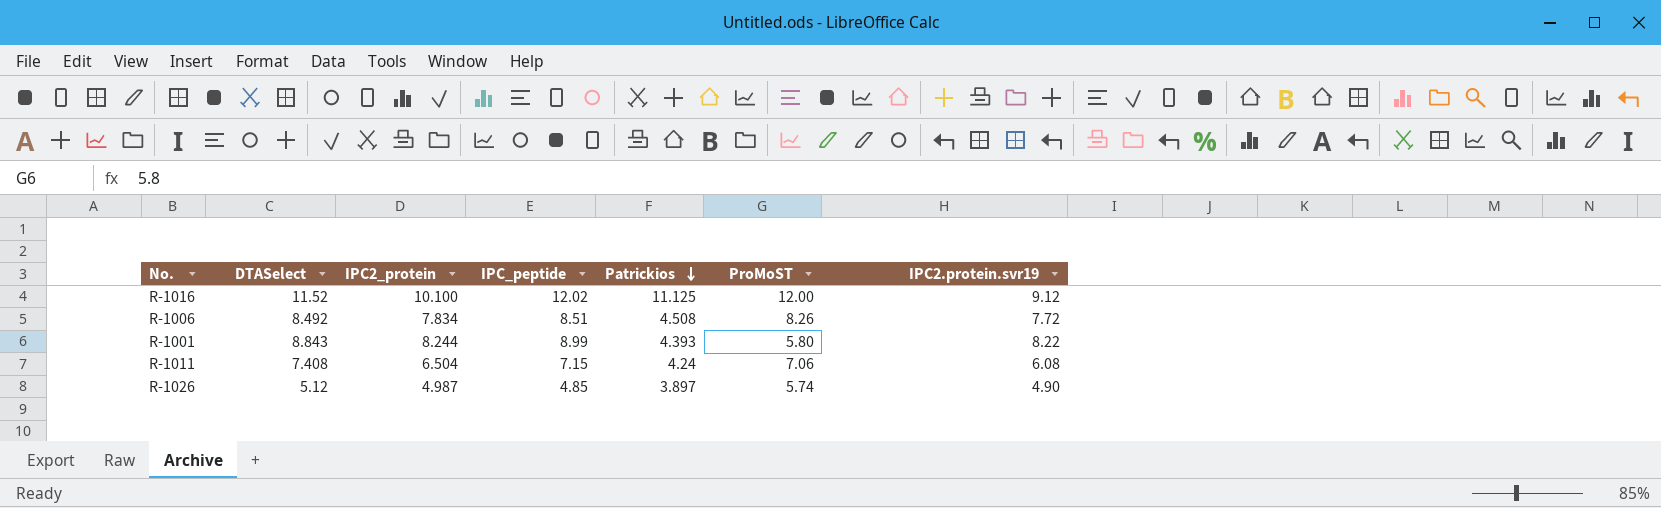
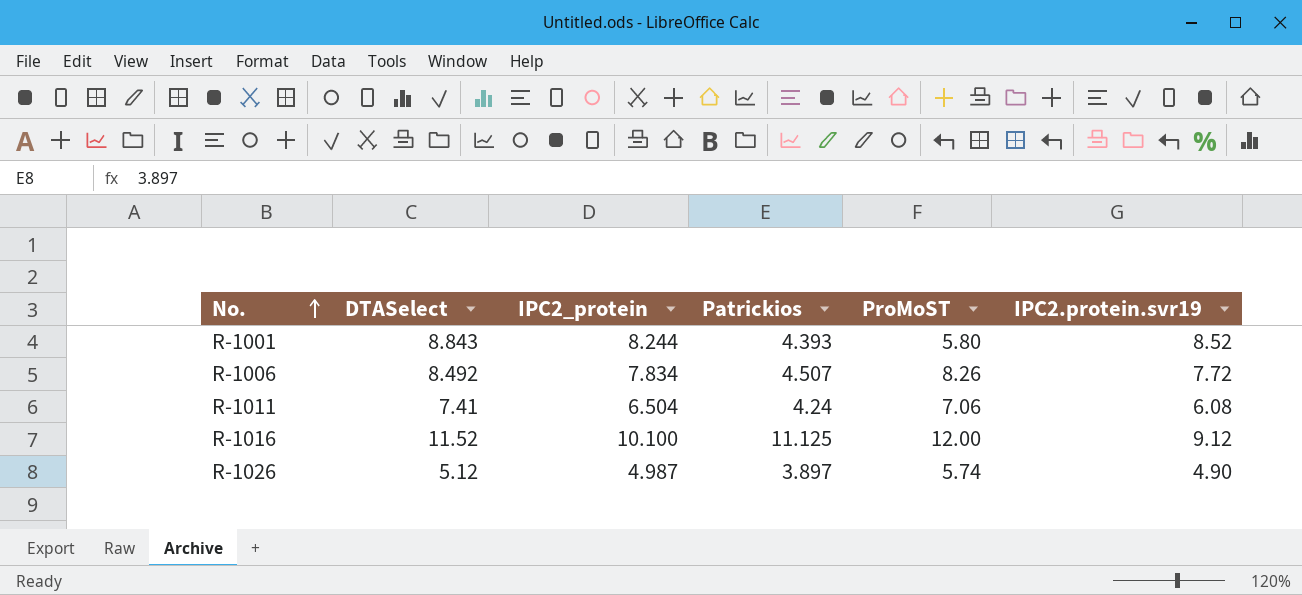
row order: Patrickios descending -> No. ascending
column IPC_peptide | position: 4 -> none
R-1001 | IPC2.protein.svr19: 8.22 -> 8.52
R-1006 | Patrickios: 4.508 -> 4.507
R-1011 | DTASelect: 7.408 -> 7.41

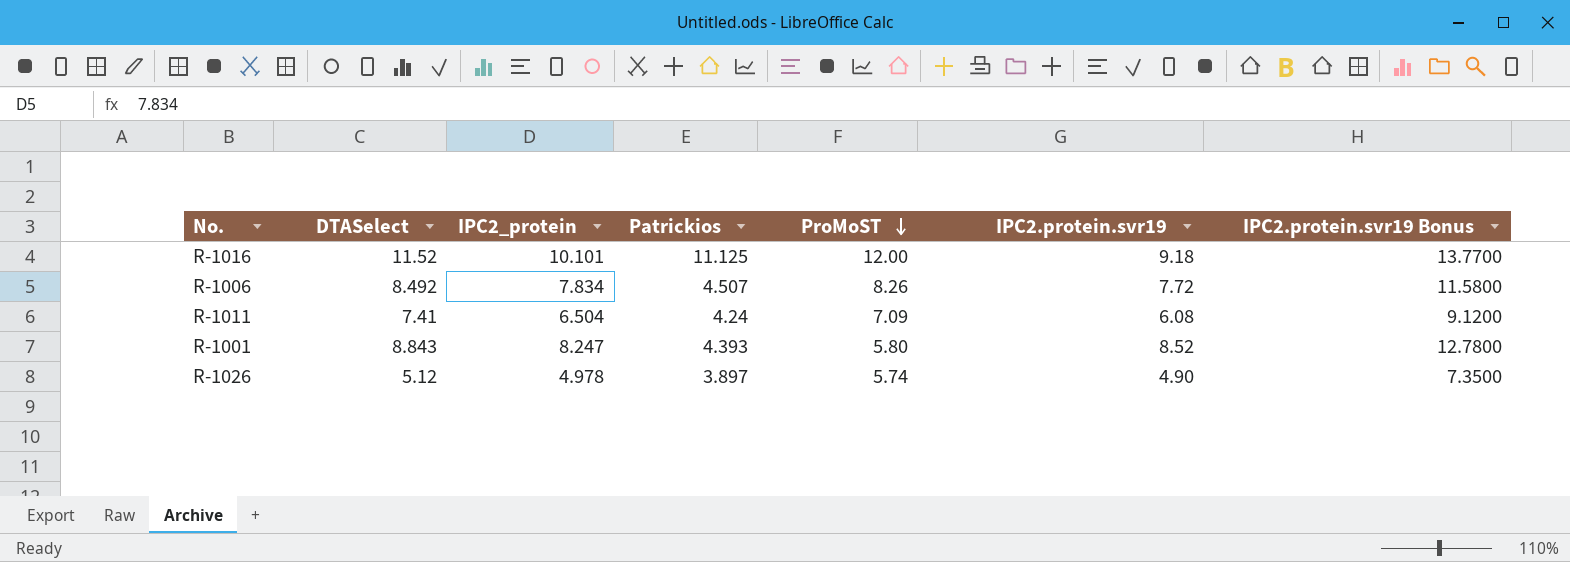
row order: No. ascending -> ProMoST descending
column IPC2.protein.svr19 Bonus | formula: none -> [IPC2.protein.svr19] * 1.5
R-1016 | IPC2_protein: 10.100 -> 10.101
R-1016 | IPC2.protein.svr19: 9.12 -> 9.18
R-1011 | ProMoST: 7.06 -> 7.09
R-1001 | IPC2_protein: 8.244 -> 8.247
R-1026 | IPC2_protein: 4.987 -> 4.978

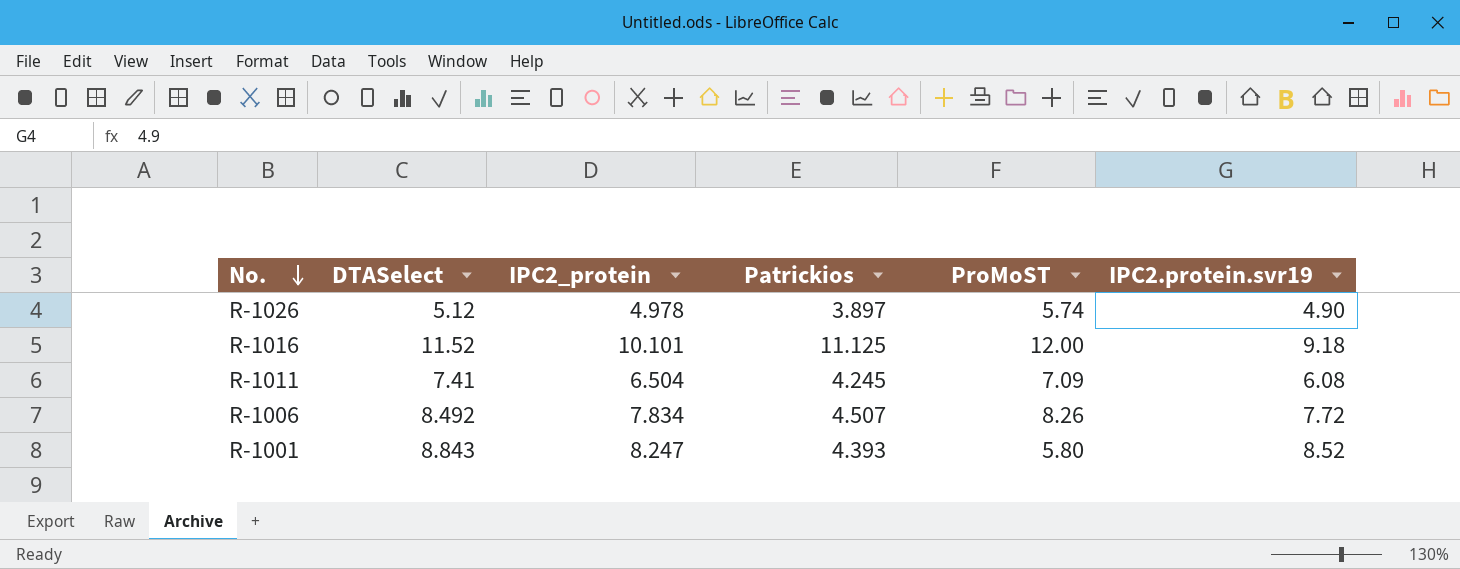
row order: ProMoST descending -> No. descending
column IPC2.protein.svr19 Bonus | formula: [IPC2.protein.svr19] * 1.5 -> none
R-1011 | Patrickios: 4.24 -> 4.245

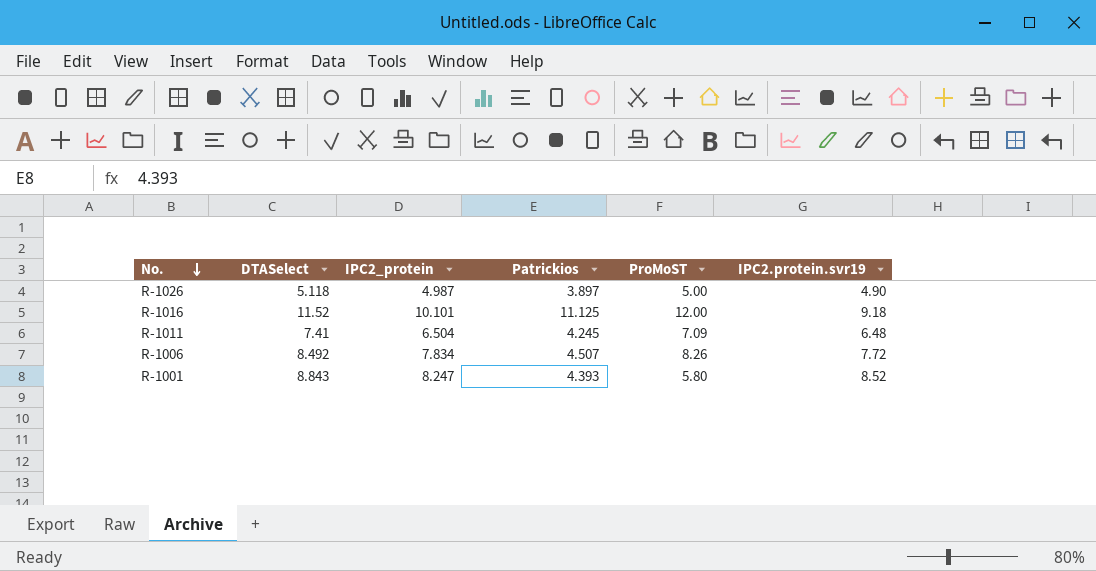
R-1026 | DTASelect: 5.12 -> 5.118
R-1026 | IPC2_protein: 4.978 -> 4.987
R-1026 | ProMoST: 5.74 -> 5.00
R-1011 | IPC2.protein.svr19: 6.08 -> 6.48

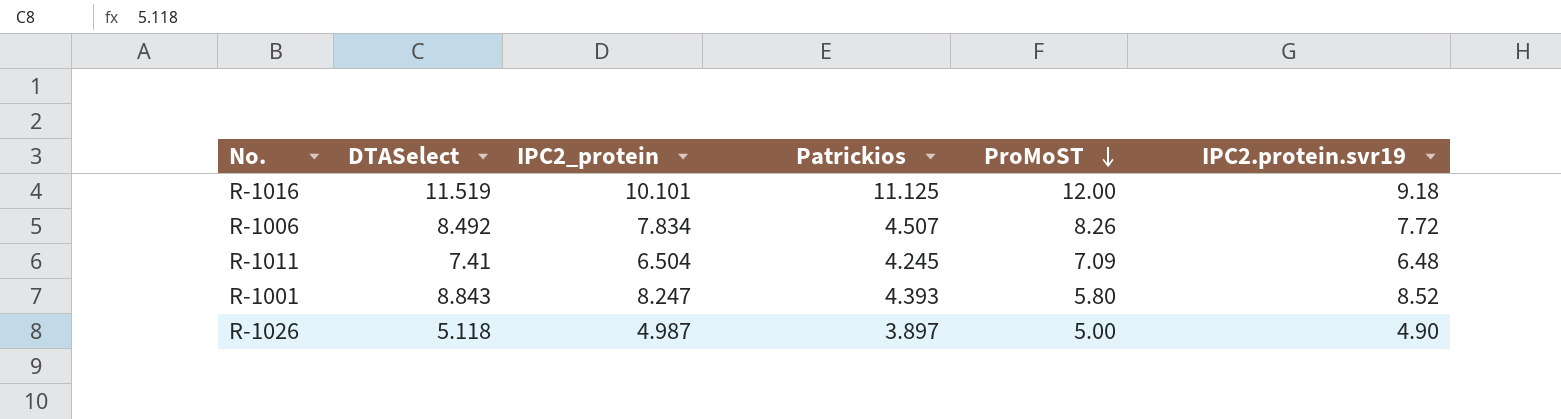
row order: No. descending -> ProMoST descending
R-1016 | DTASelect: 11.52 -> 11.519

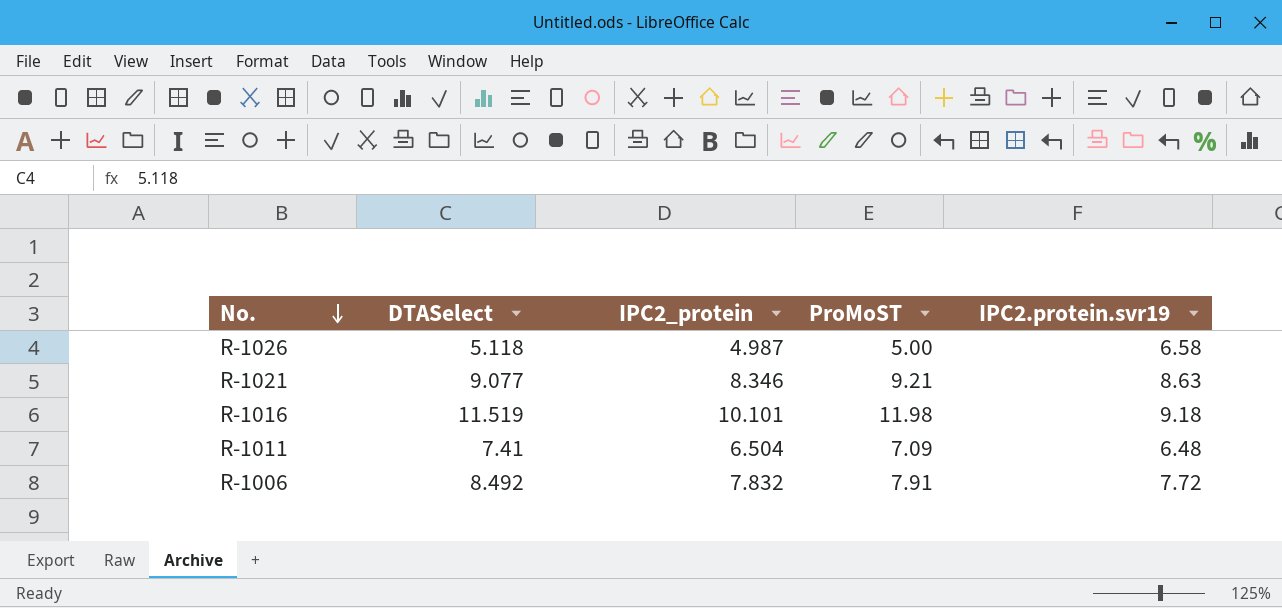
row order: ProMoST descending -> No. descending
column Patrickios | position: 4 -> none
row R-1001: 8.843 | 8.247 | 4.393 | 5.80 | 8.52 -> none
R-1026 | IPC2.protein.svr19: 4.90 -> 6.58
row R-1021: none -> 9.077 | 8.346 | 9.21 | 8.63
R-1016 | ProMoST: 12.00 -> 11.98
R-1006 | IPC2_protein: 7.834 -> 7.832
R-1006 | ProMoST: 8.26 -> 7.91

